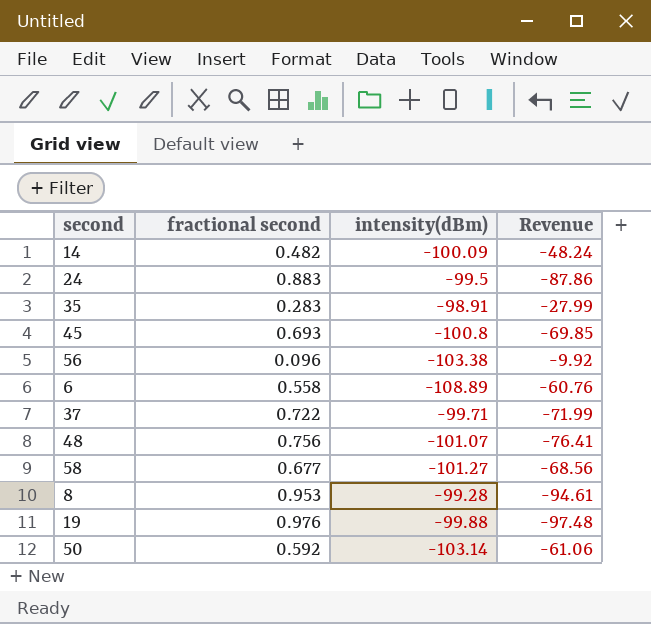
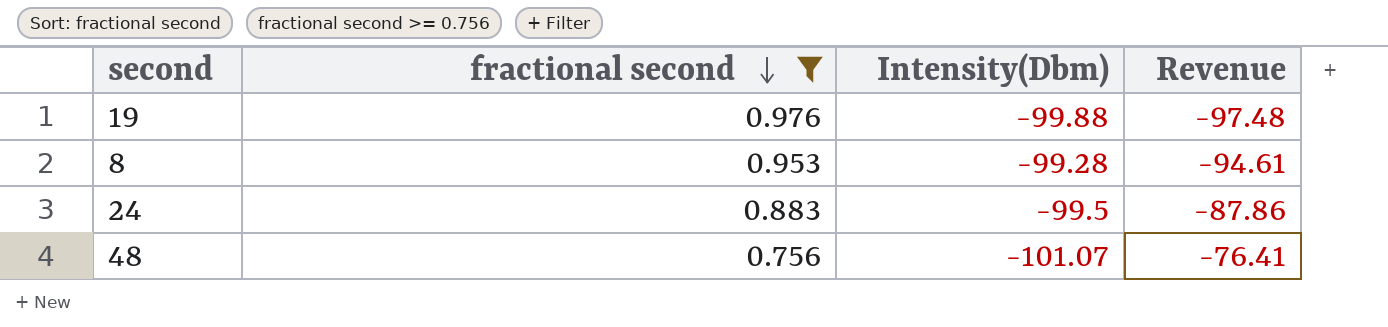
filter: none -> fractional second >= 0.756
row order: none -> fractional second descending
column name: intensity(dBm) -> Intensity(Dbm)

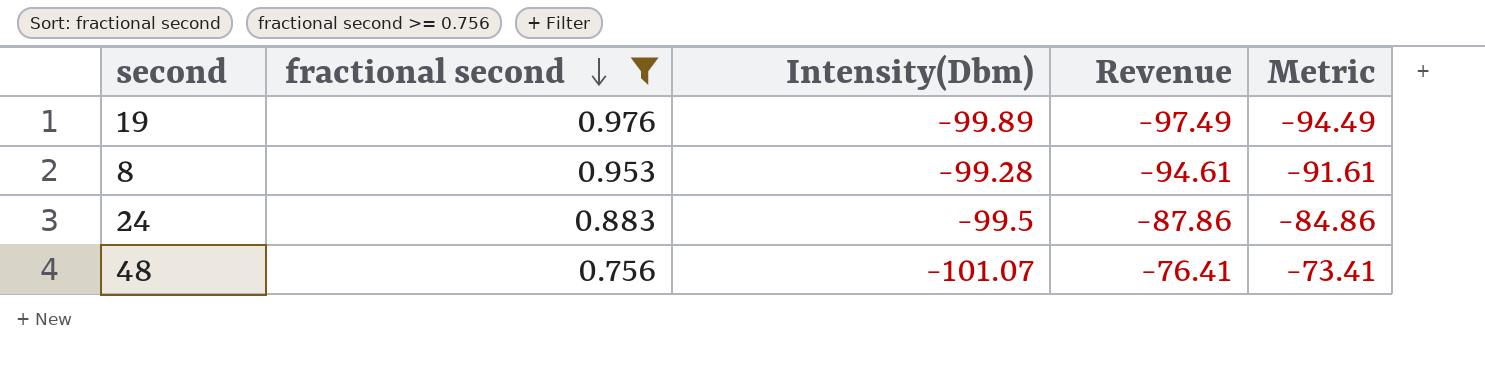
column Metric | formula: none -> [Revenue] + 3
19 | Intensity(Dbm): -99.88 -> -99.89
19 | Revenue: -97.48 -> -97.49

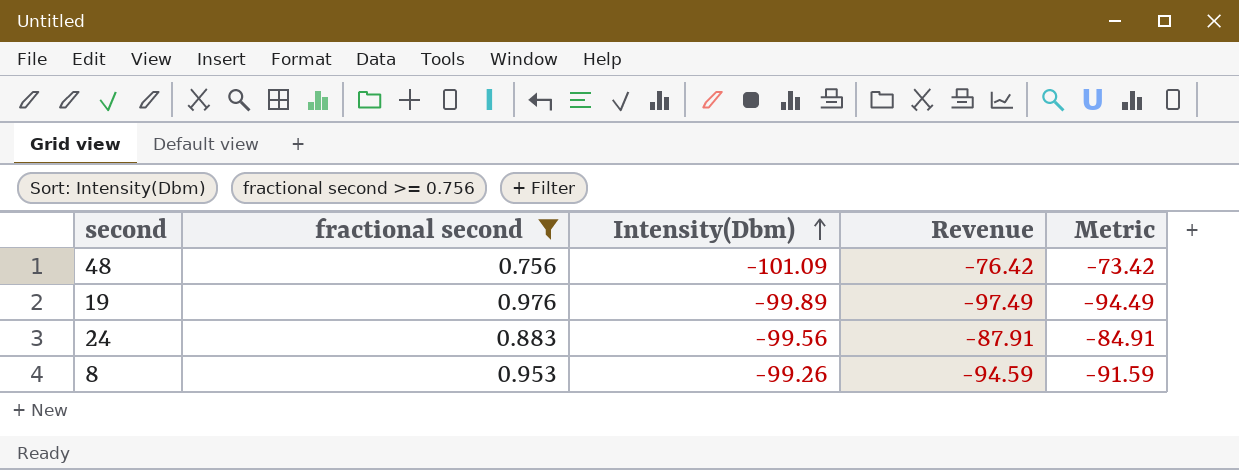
row order: fractional second descending -> Intensity(Dbm) ascending
48 | Intensity(Dbm): -101.07 -> -101.09
48 | Revenue: -76.41 -> -76.42
48 | Metric: -73.41 -> -73.42
24 | Intensity(Dbm): -99.5 -> -99.56
24 | Revenue: -87.86 -> -87.91
24 | Metric: -84.86 -> -84.91
8 | Intensity(Dbm): -99.28 -> -99.26
8 | Revenue: -94.61 -> -94.59
8 | Metric: -91.61 -> -91.59

